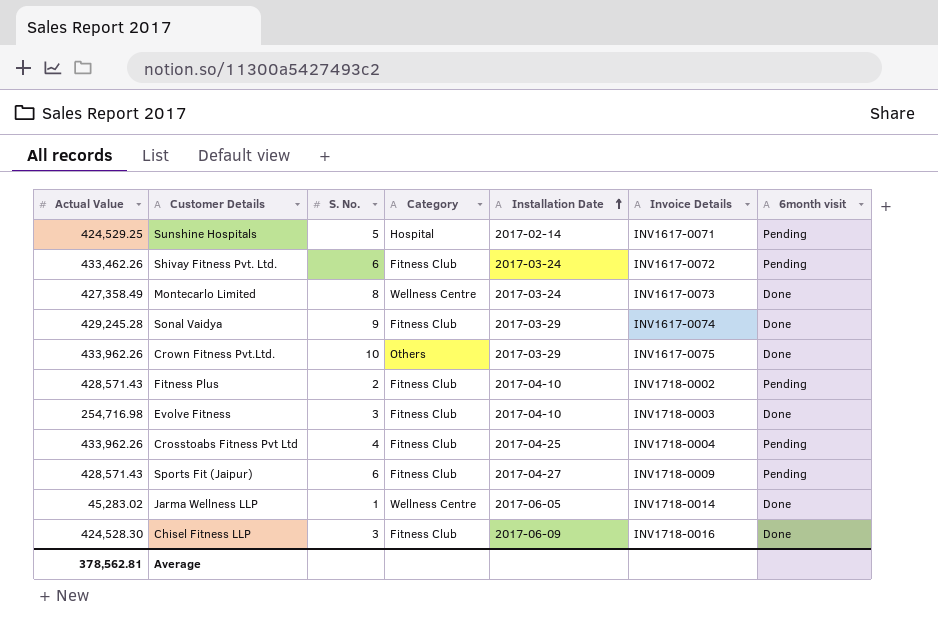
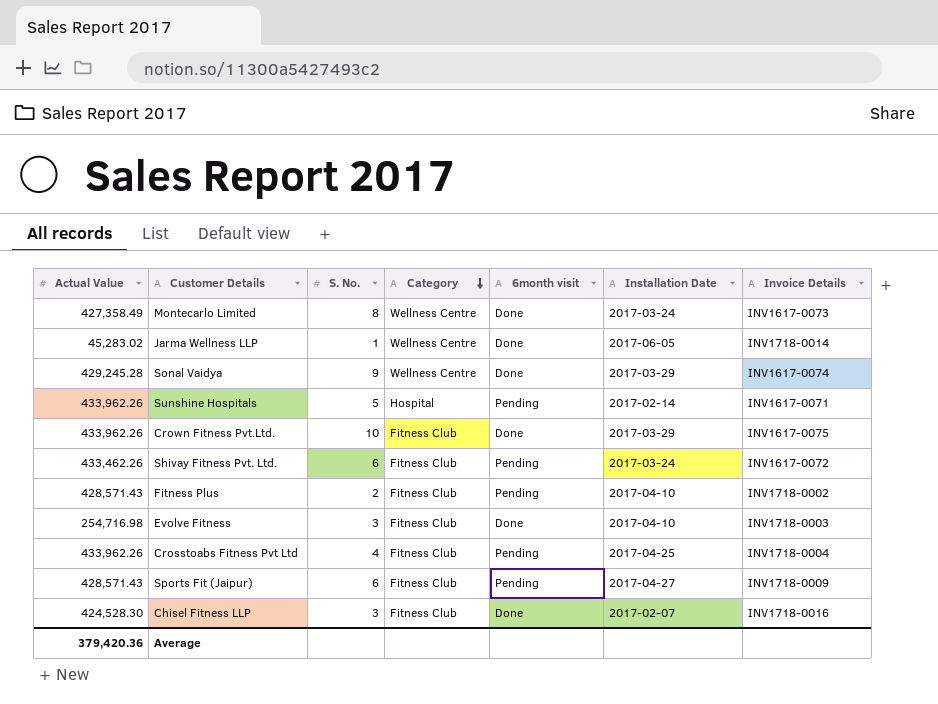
row order: Installation Date ascending -> Category descending
column 6month visit | position: 7 -> 5
Sonal Vaidya | Category: Fitness Club -> Wellness Centre
Sunshine Hospitals | Actual Value: 424,529.25 -> 433,962.26
Crown Fitness Pvt.Ltd. | Category: Others -> Fitness Club
Chisel Fitness LLP | Installation Date: 2017-06-09 -> 2017-02-07
Average | Actual Value: 378,562.81 -> 379,420.36

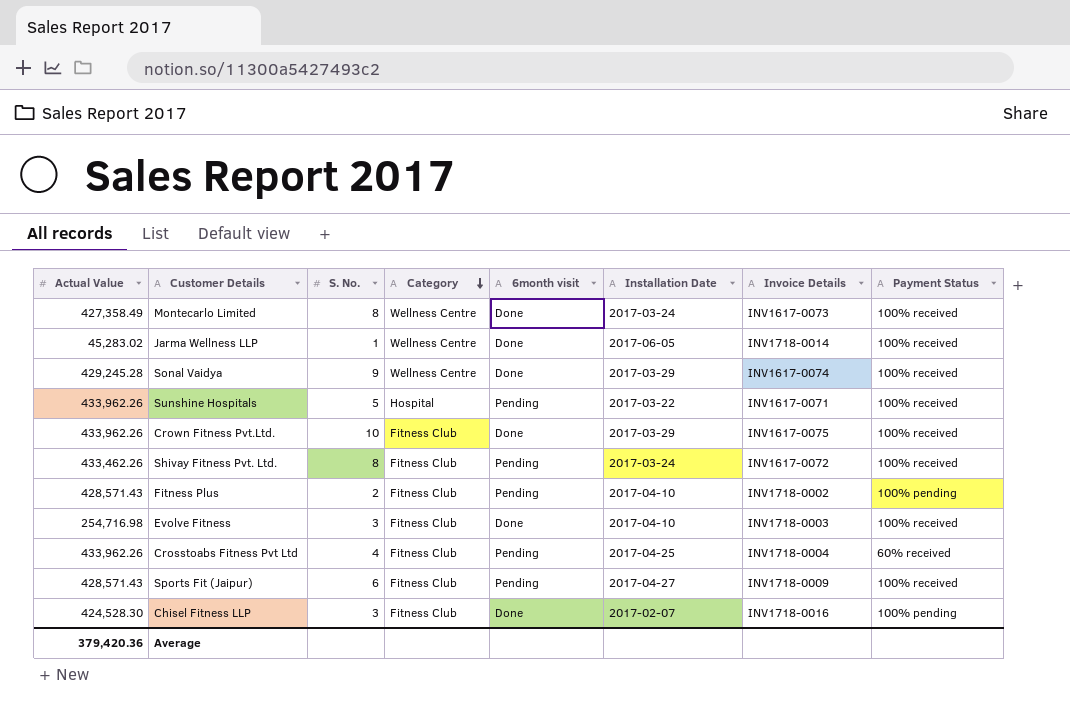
column Payment Status | position: none -> 8
Sunshine Hospitals | Installation Date: 2017-02-14 -> 2017-03-22
Shivay Fitness Pvt. Ltd. | S. No.: 6 -> 8

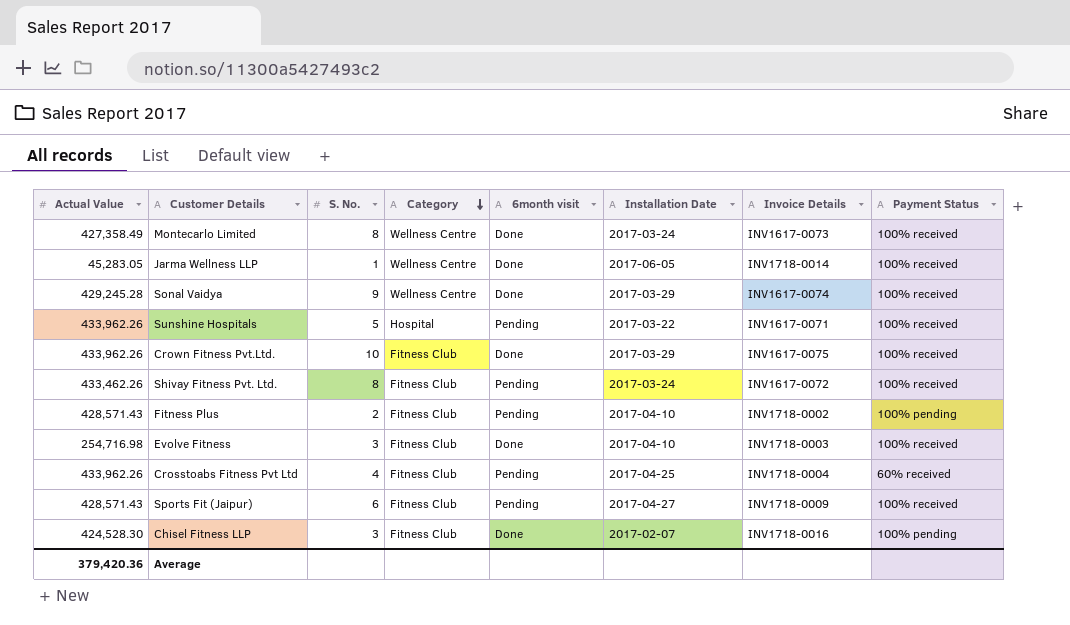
Jarma Wellness LLP | Actual Value: 45,283.02 -> 45,283.05

